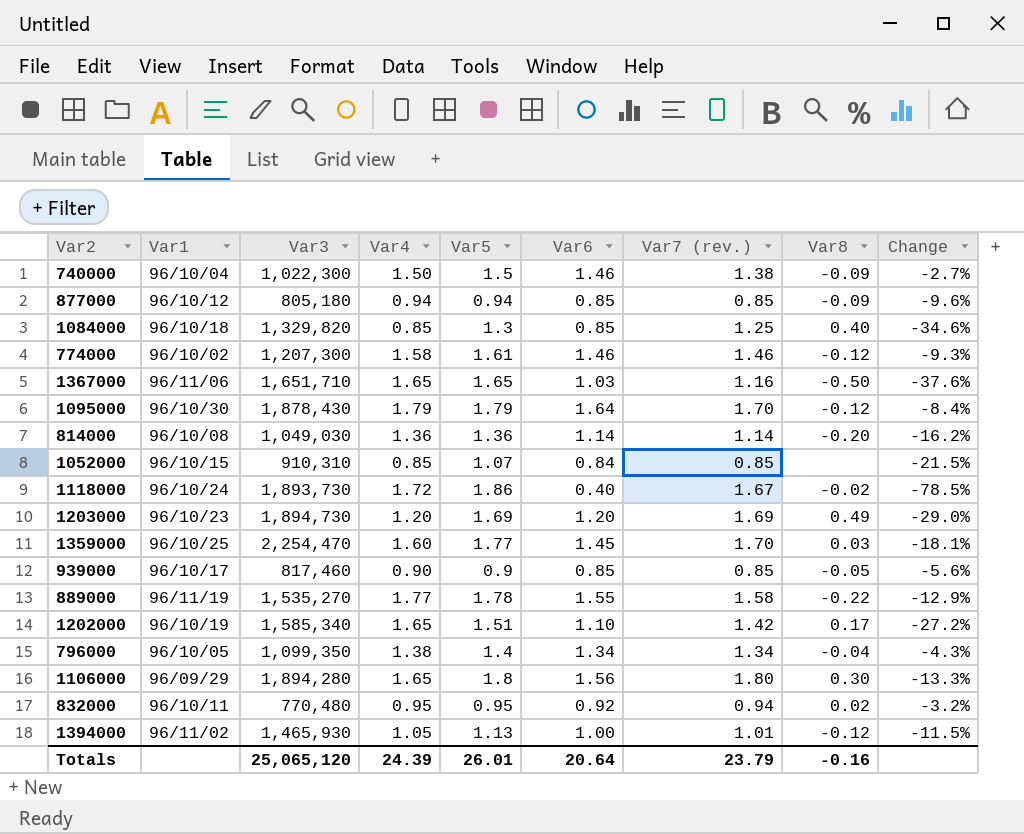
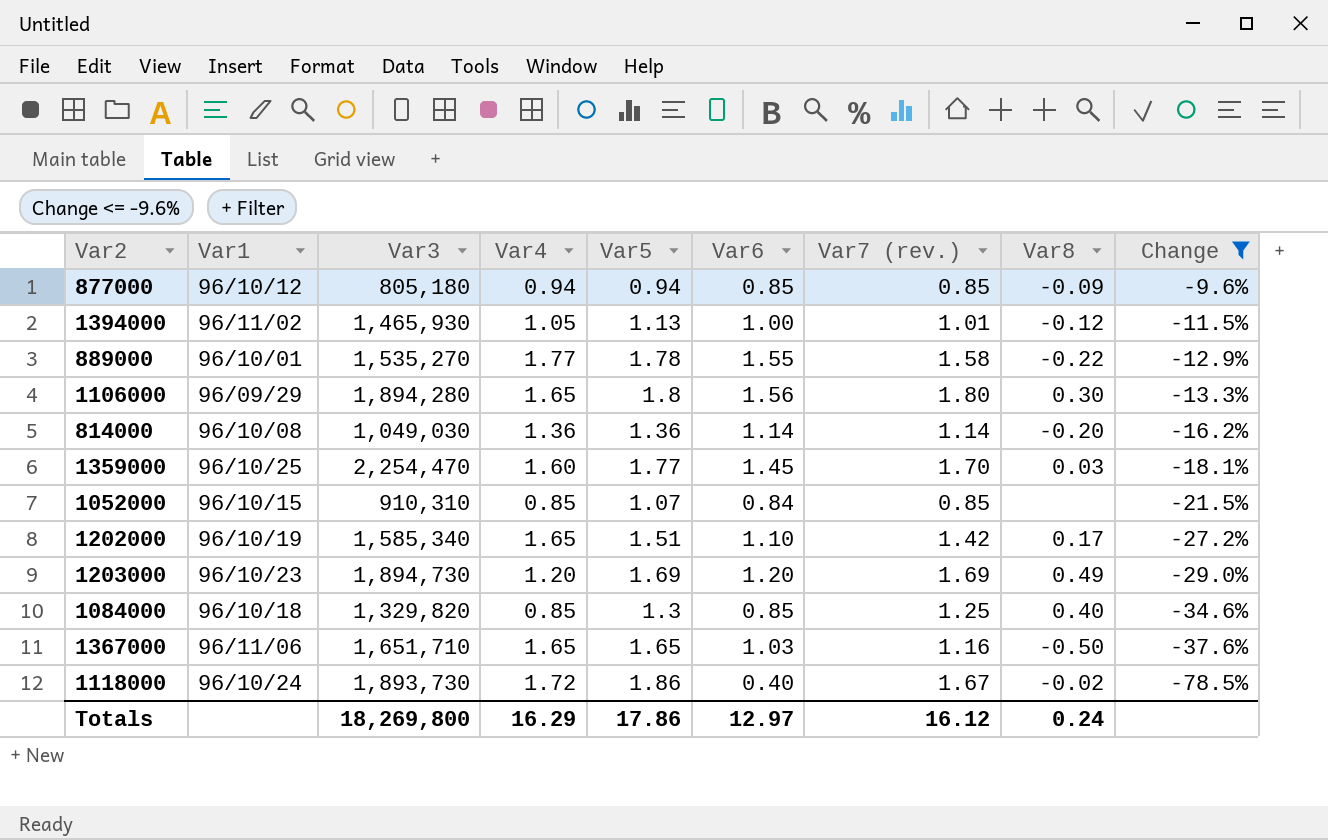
filter: none -> Change <= -9.6%
row order: none -> Change descending
889000 | Var1: 96/11/19 -> 96/10/01
Totals | Var3: 25,065,120 -> 18,269,800
Totals | Var4: 24.39 -> 16.29
Totals | Var5: 26.01 -> 17.86
Totals | Var6: 20.64 -> 12.97
Totals | Var7 (rev.): 23.79 -> 16.12
Totals | Var8: -0.16 -> 0.24

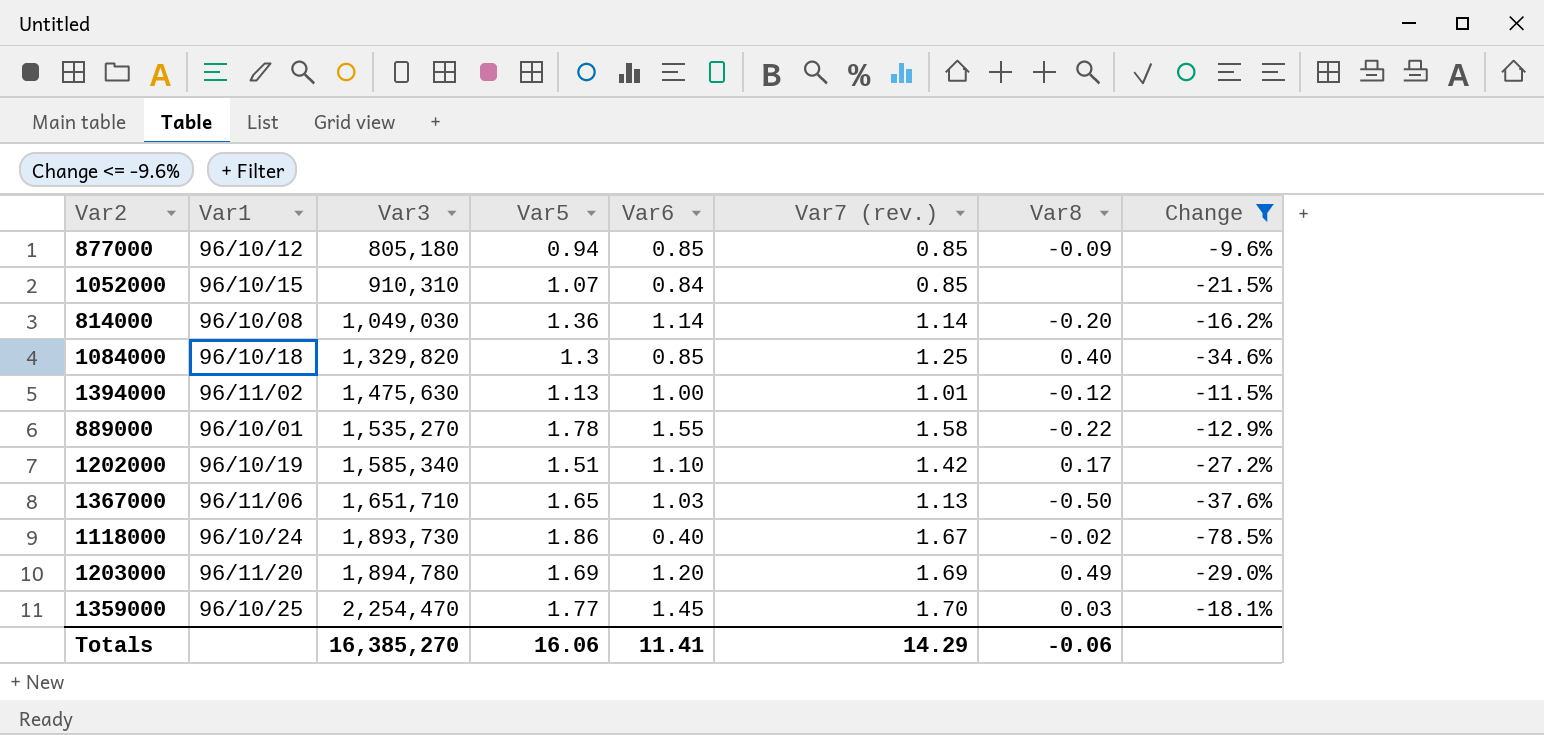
row order: Change descending -> Var3 ascending
column Var4 | position: 4 -> none
row 1106000: 96/09/29 | 1,894,280 | 1.65 | 1.8 | 1.56 | 1.80 | 0.30 | -13.3% -> none
1394000 | Var3: 1,465,930 -> 1,475,630
1367000 | Var7 (rev.): 1.16 -> 1.13
1203000 | Var1: 96/10/23 -> 96/11/20
1203000 | Var3: 1,894,730 -> 1,894,780
Totals | Var3: 18,269,800 -> 16,385,270
Totals | Var5: 17.86 -> 16.06
Totals | Var6: 12.97 -> 11.41
Totals | Var7 (rev.): 16.12 -> 14.29
Totals | Var8: 0.24 -> -0.06

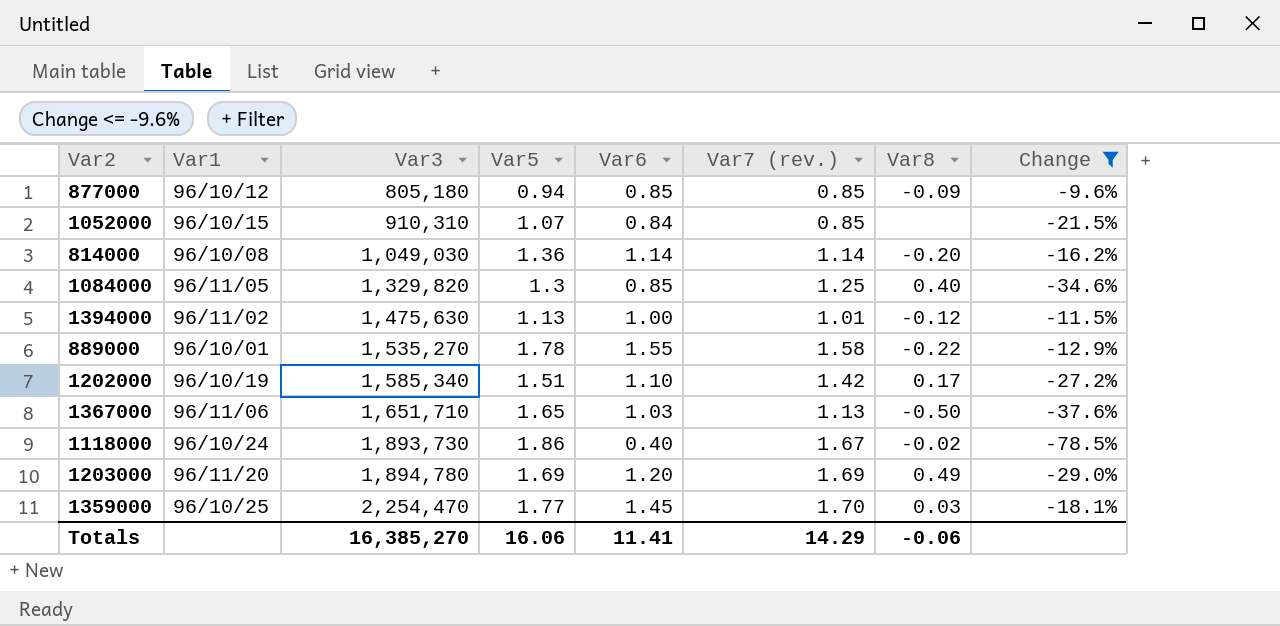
1084000 | Var1: 96/10/18 -> 96/11/05

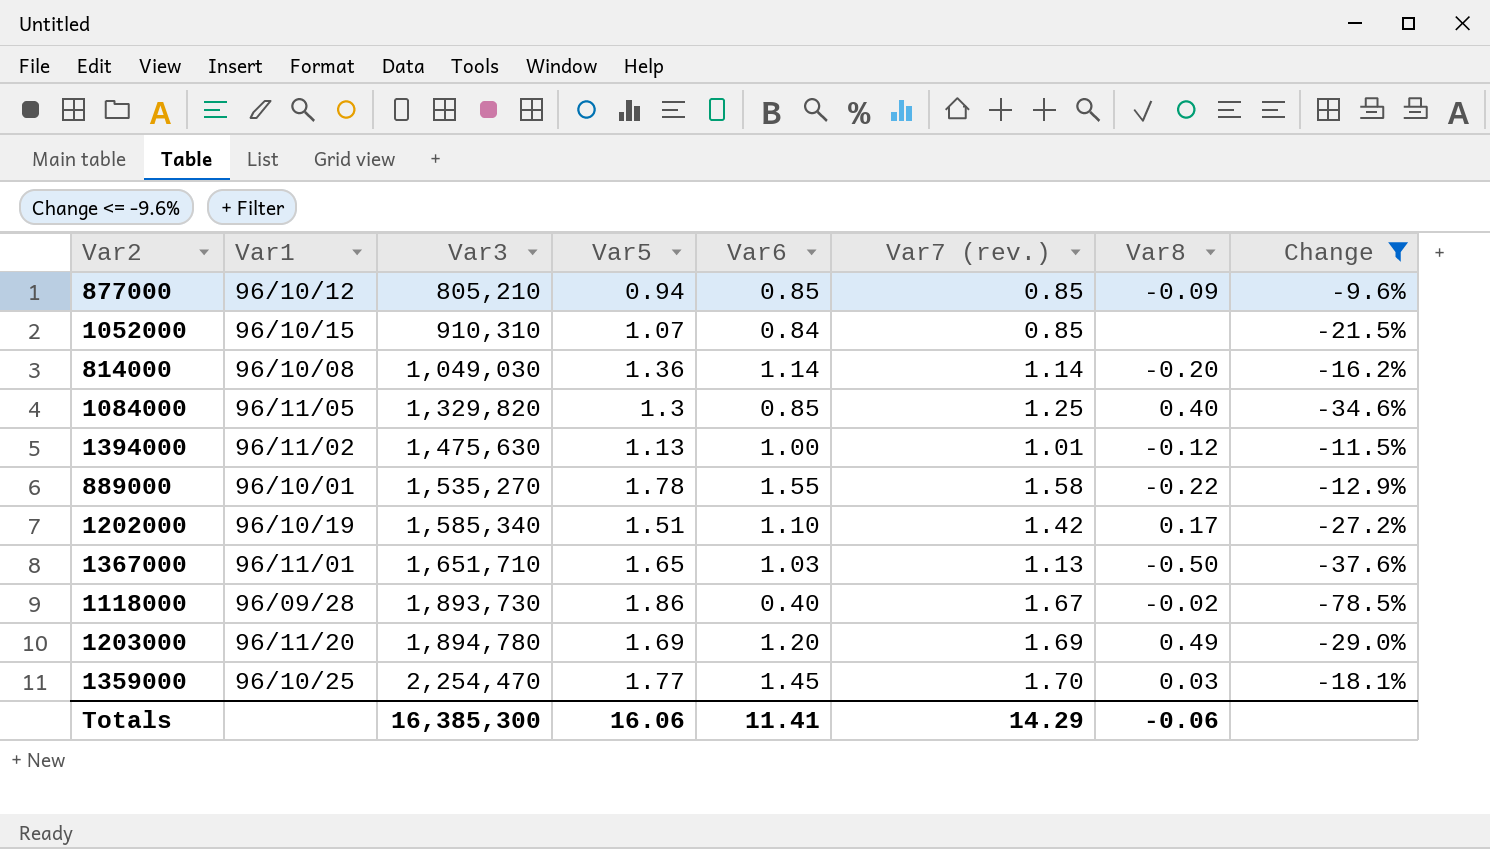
877000 | Var3: 805,180 -> 805,210
1367000 | Var1: 96/11/06 -> 96/11/01
1118000 | Var1: 96/10/24 -> 96/09/28
Totals | Var3: 16,385,270 -> 16,385,300

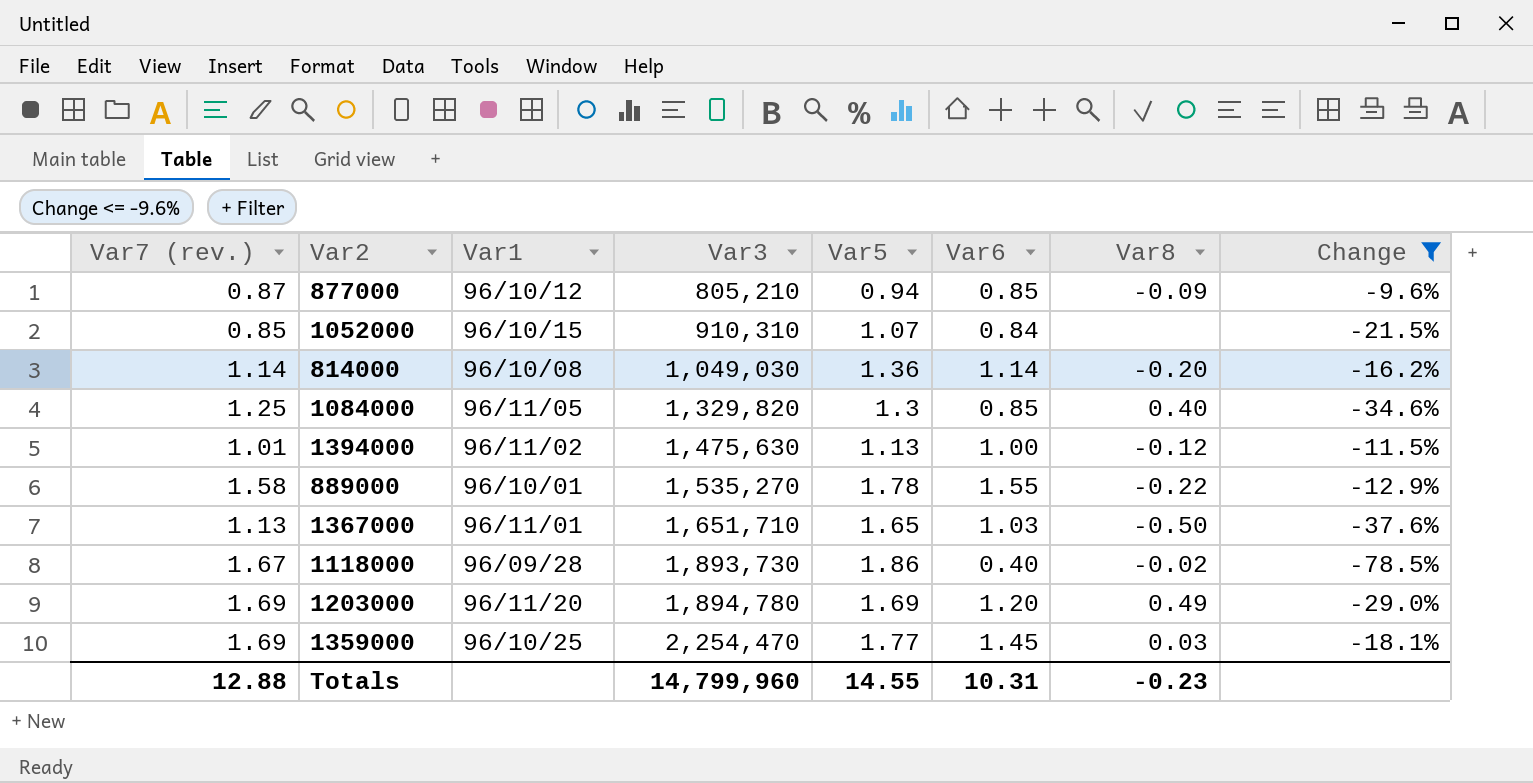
column Var7 (rev.) | position: 6 -> 1
row 1202000: 96/10/19 | 1,585,340 | 1.51 | 1.10 | 1.42 | 0.17 | -27.2% -> none
877000 | Var7 (rev.): 0.85 -> 0.87
1359000 | Var7 (rev.): 1.70 -> 1.69
Totals | Var7 (rev.): 14.29 -> 12.88
Totals | Var3: 16,385,300 -> 14,799,960
Totals | Var5: 16.06 -> 14.55
Totals | Var6: 11.41 -> 10.31
Totals | Var8: -0.06 -> -0.23

